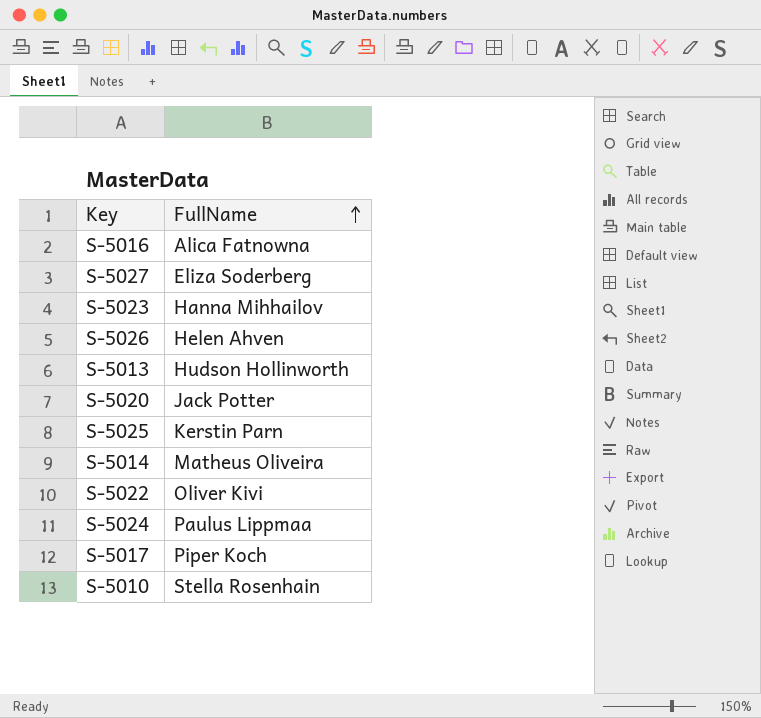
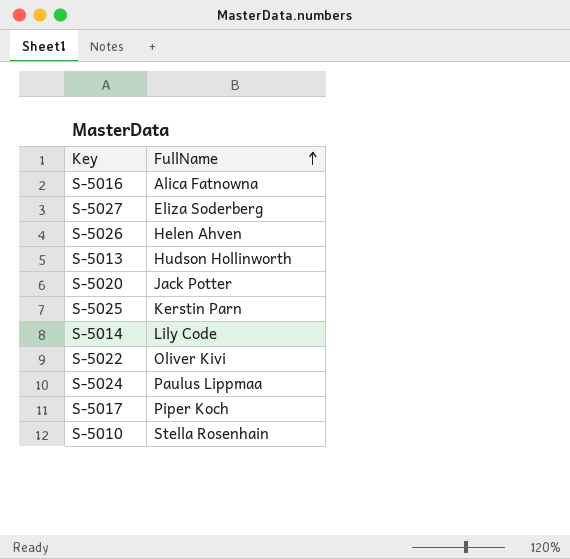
row S-5023: Hanna Mihhailov -> none
S-5014 | FullName: Matheus Oliveira -> Lily Code

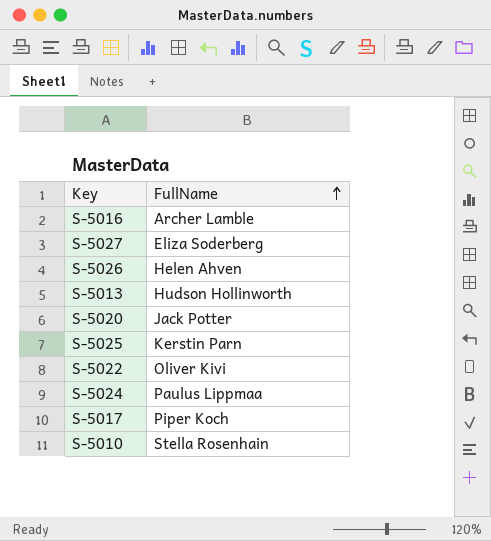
row S-5014: Lily Code -> none
S-5016 | FullName: Alica Fatnowna -> Archer Lamble

